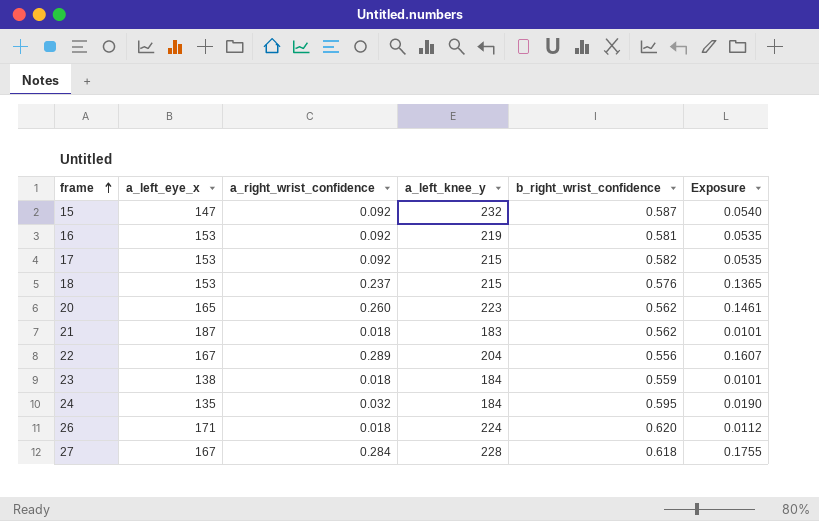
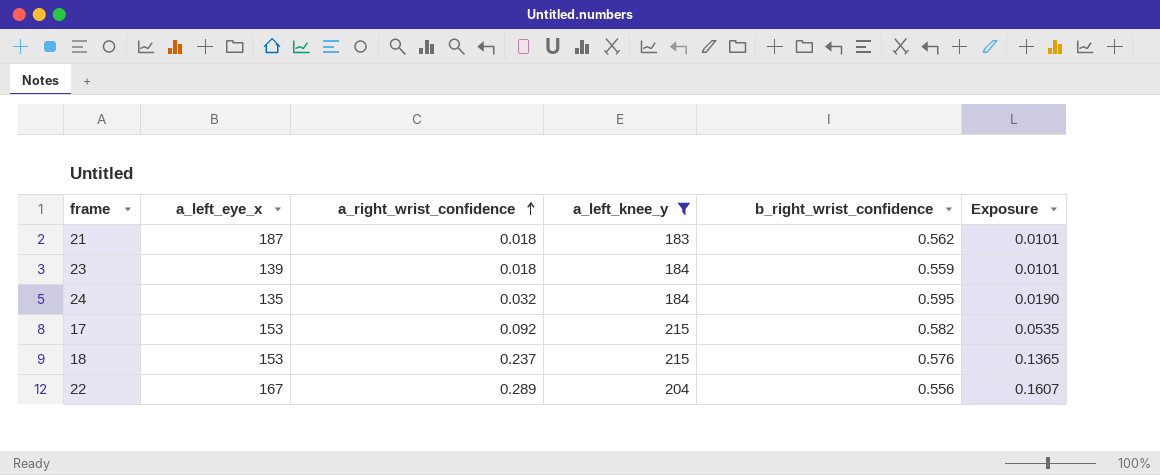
filter: none -> a_left_knee_y <= 215
row order: frame ascending -> a_right_wrist_confidence ascending
23 | a_left_eye_x: 138 -> 139

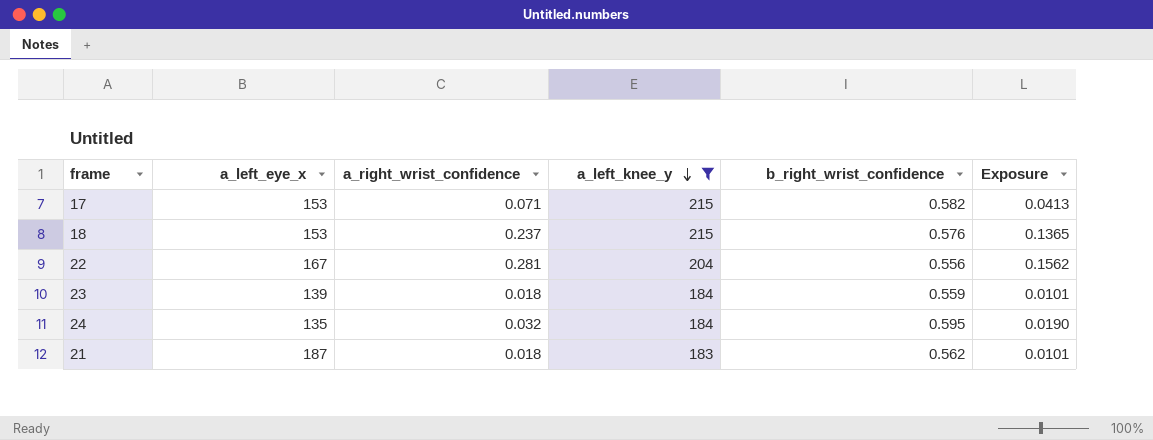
row order: a_right_wrist_confidence ascending -> a_left_knee_y descending
17 | a_right_wrist_confidence: 0.092 -> 0.071
17 | Exposure: 0.0535 -> 0.0413
22 | a_right_wrist_confidence: 0.289 -> 0.281
22 | Exposure: 0.1607 -> 0.1562

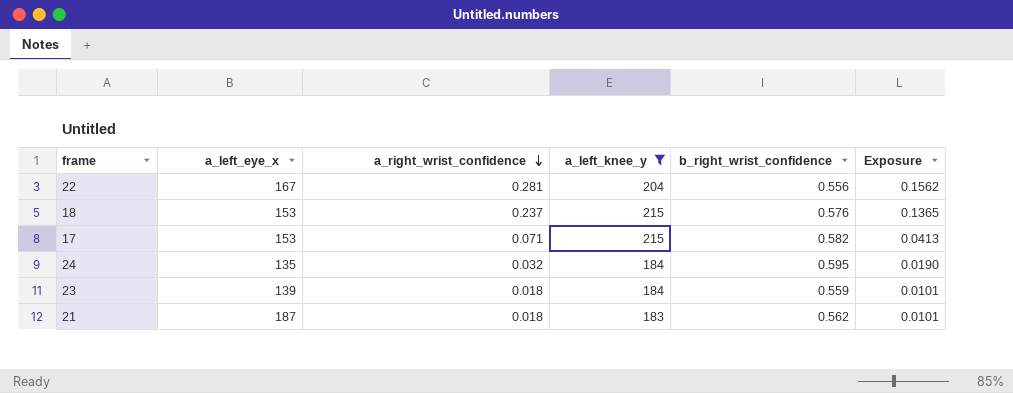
row order: a_left_knee_y descending -> a_right_wrist_confidence descending

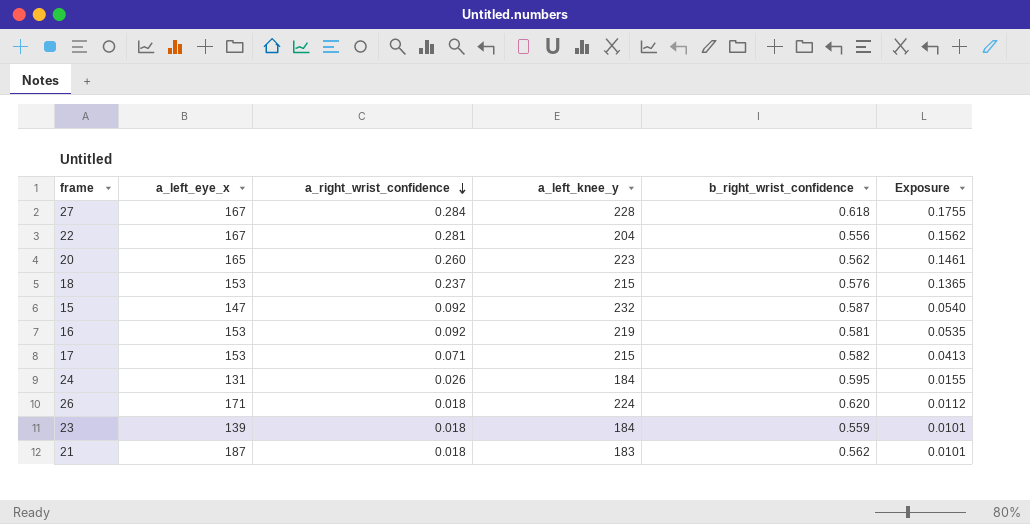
filter: a_left_knee_y <= 215 -> none
24 | a_left_eye_x: 135 -> 131
24 | a_right_wrist_confidence: 0.032 -> 0.026
24 | Exposure: 0.0190 -> 0.0155

